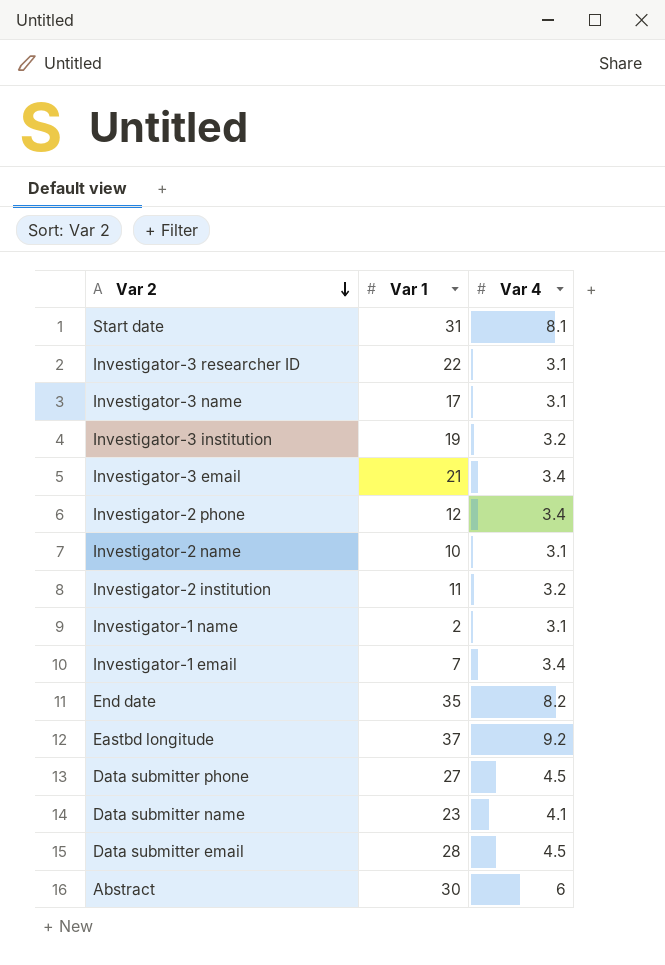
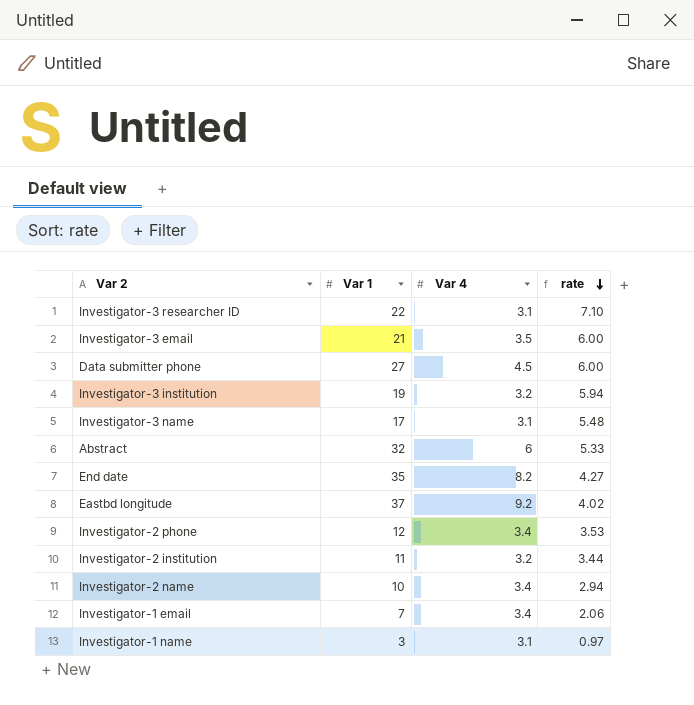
row order: Var 2 descending -> rate descending
column rate | formula: none -> [Var 1] / [Var 4]
row Start date: 31 | 8.1 -> none
row Data submitter name: 23 | 4.1 -> none
row Data submitter email: 28 | 4.5 -> none
Investigator-3 email | Var 4: 3.4 -> 3.5
Abstract | Var 1: 30 -> 32
Investigator-2 name | Var 4: 3.1 -> 3.4
Investigator-1 name | Var 1: 2 -> 3

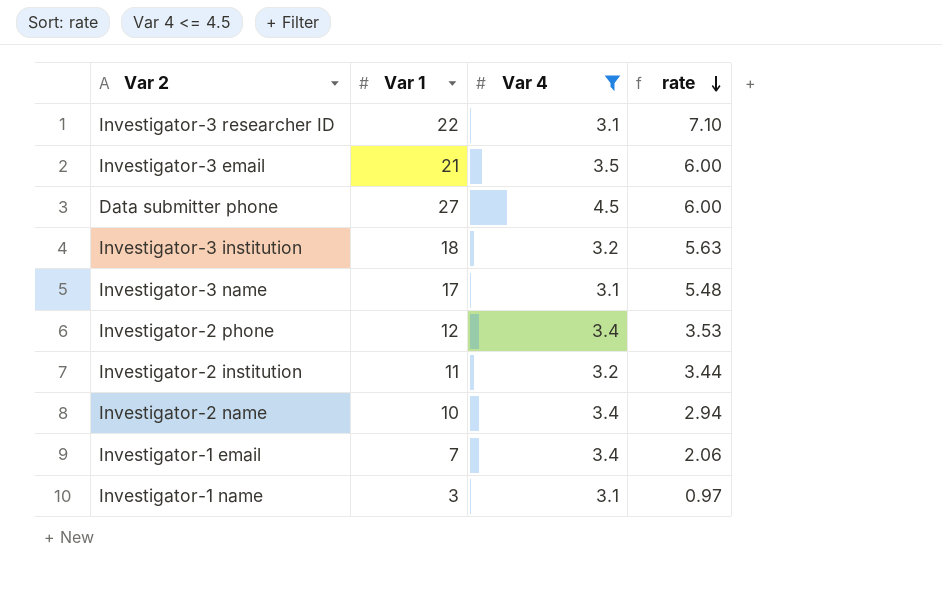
filter: none -> Var 4 <= 4.5
Investigator-3 institution | Var 1: 19 -> 18
Investigator-3 institution | rate: 5.94 -> 5.63

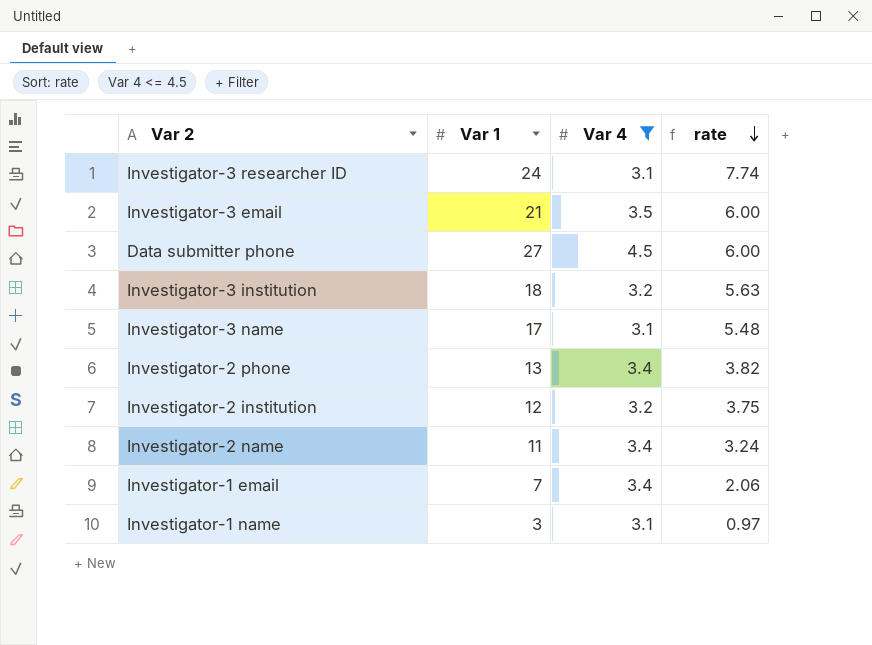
Investigator-3 researcher ID | Var 1: 22 -> 24
Investigator-3 researcher ID | rate: 7.10 -> 7.74
Investigator-2 phone | Var 1: 12 -> 13
Investigator-2 phone | rate: 3.53 -> 3.82
Investigator-2 institution | Var 1: 11 -> 12
Investigator-2 institution | rate: 3.44 -> 3.75
Investigator-2 name | Var 1: 10 -> 11
Investigator-2 name | rate: 2.94 -> 3.24

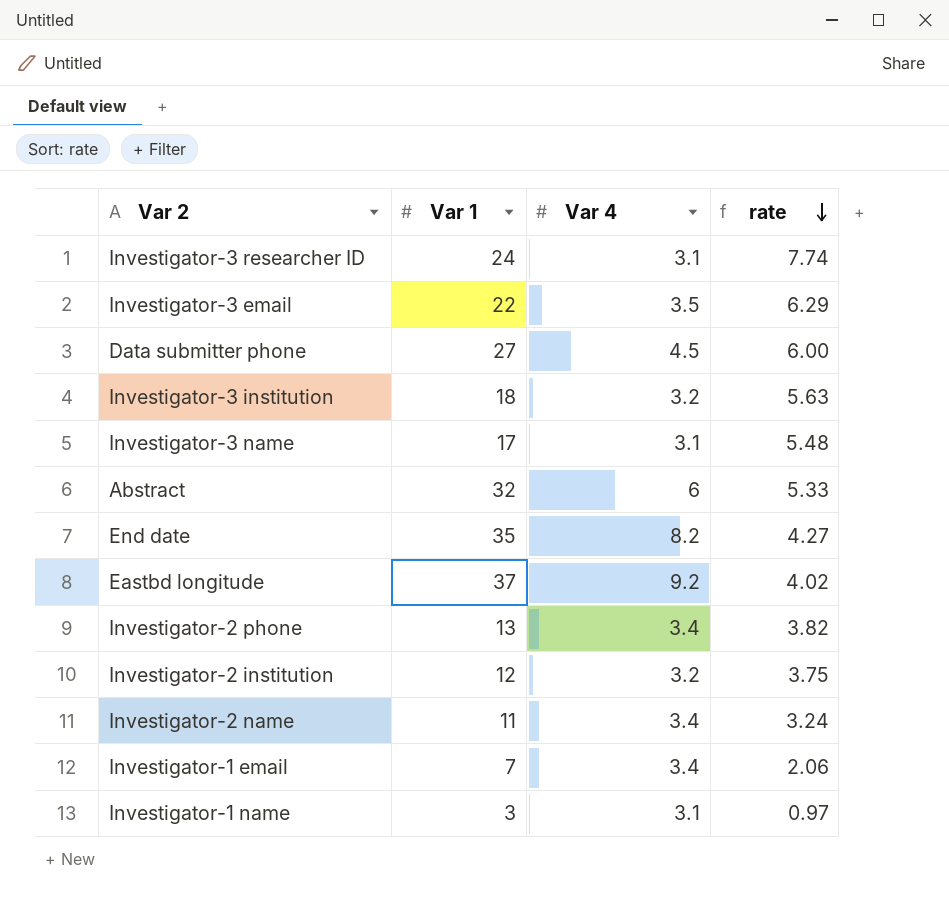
filter: Var 4 <= 4.5 -> none
Investigator-3 email | Var 1: 21 -> 22
Investigator-3 email | rate: 6.00 -> 6.29

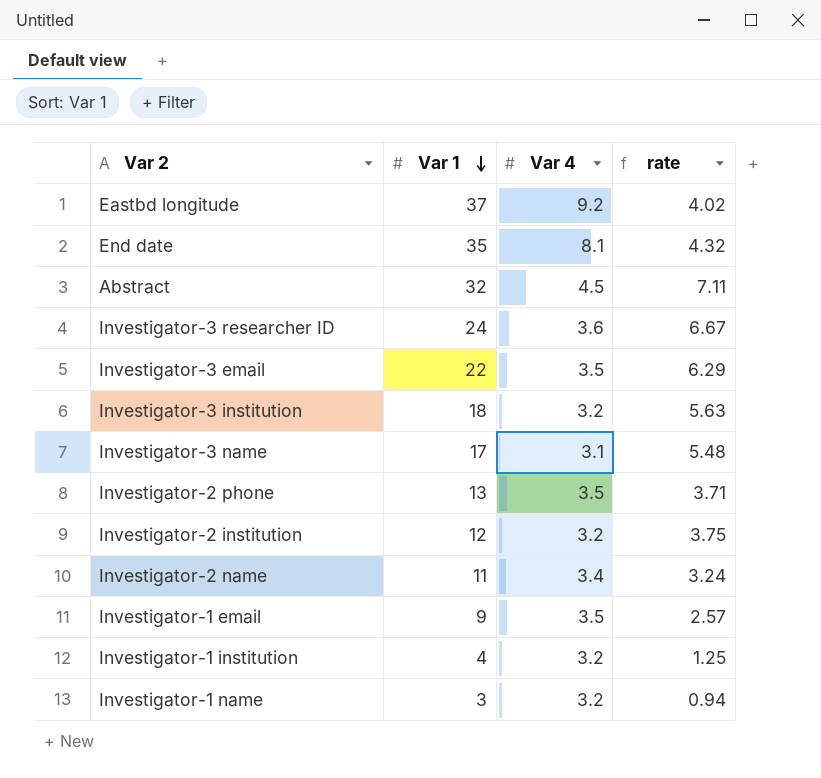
row order: rate descending -> Var 1 descending
row Data submitter phone: 27 | 4.5 | 6.00 -> none
End date | Var 4: 8.2 -> 8.1
End date | rate: 4.27 -> 4.32
Abstract | Var 4: 6 -> 4.5
Abstract | rate: 5.33 -> 7.11
Investigator-3 researcher ID | Var 4: 3.1 -> 3.6
Investigator-3 researcher ID | rate: 7.74 -> 6.67
Investigator-2 phone | Var 4: 3.4 -> 3.5
Investigator-2 phone | rate: 3.82 -> 3.71
Investigator-1 email | Var 1: 7 -> 9
Investigator-1 email | Var 4: 3.4 -> 3.5
Investigator-1 email | rate: 2.06 -> 2.57
row Investigator-1 institution: none -> 4 | 3.2 | 1.25
Investigator-1 name | Var 4: 3.1 -> 3.2
Investigator-1 name | rate: 0.97 -> 0.94

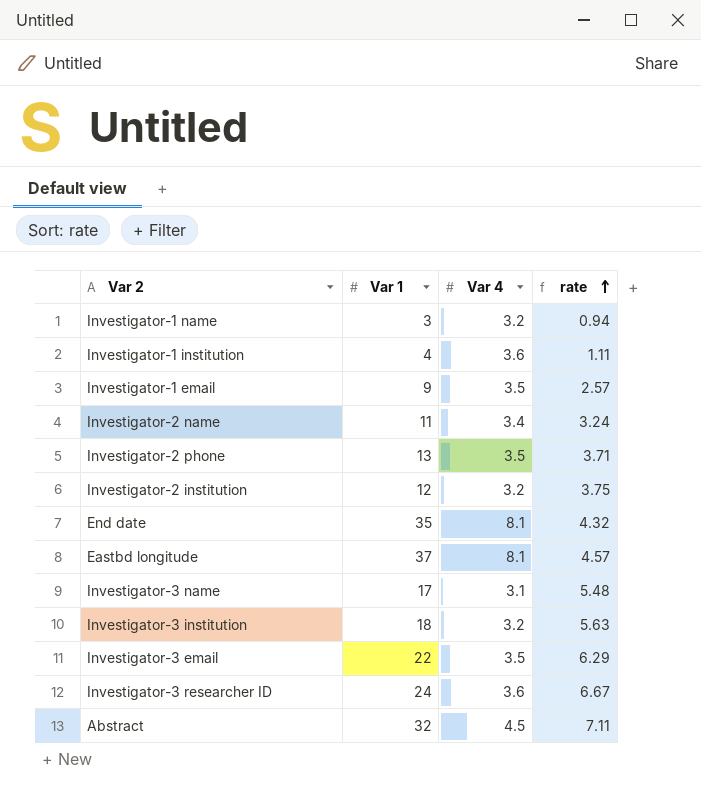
row order: Var 1 descending -> rate ascending
Investigator-1 institution | Var 4: 3.2 -> 3.6
Investigator-1 institution | rate: 1.25 -> 1.11
Eastbd longitude | Var 4: 9.2 -> 8.1
Eastbd longitude | rate: 4.02 -> 4.57

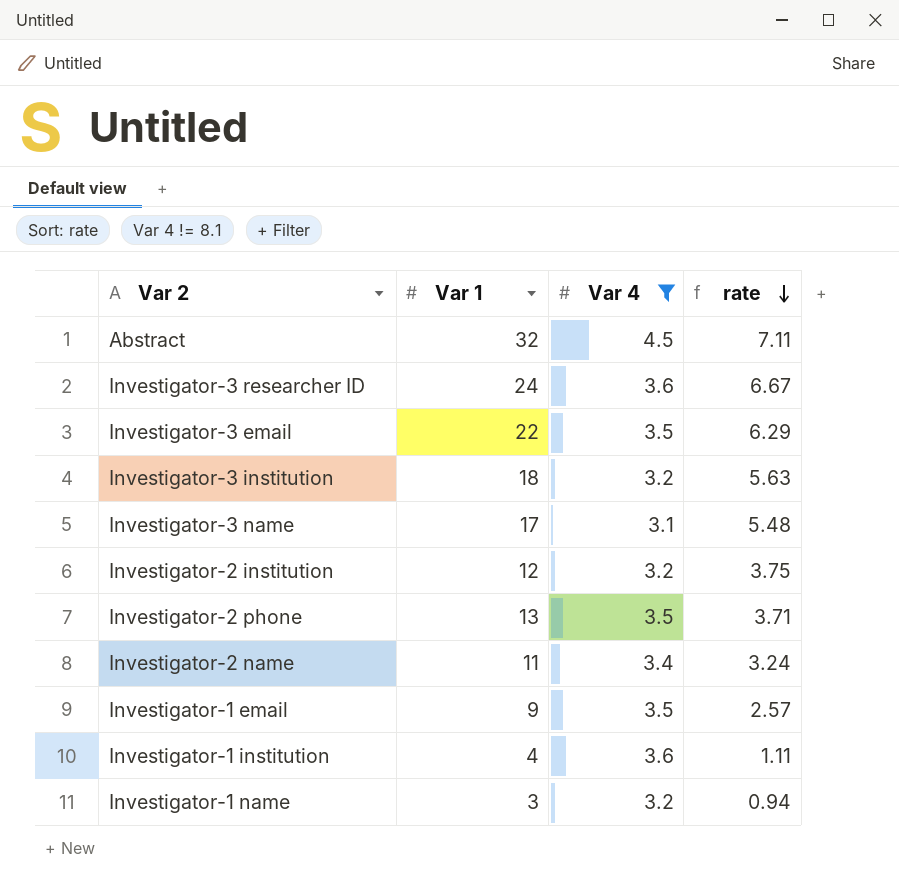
filter: none -> Var 4 != 8.1
row order: rate ascending -> rate descending

